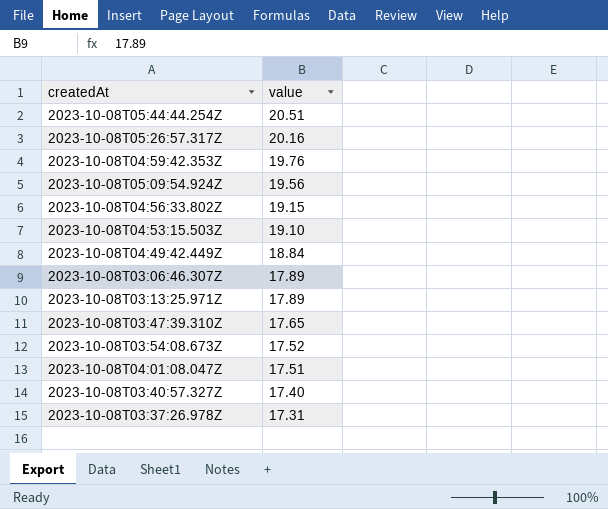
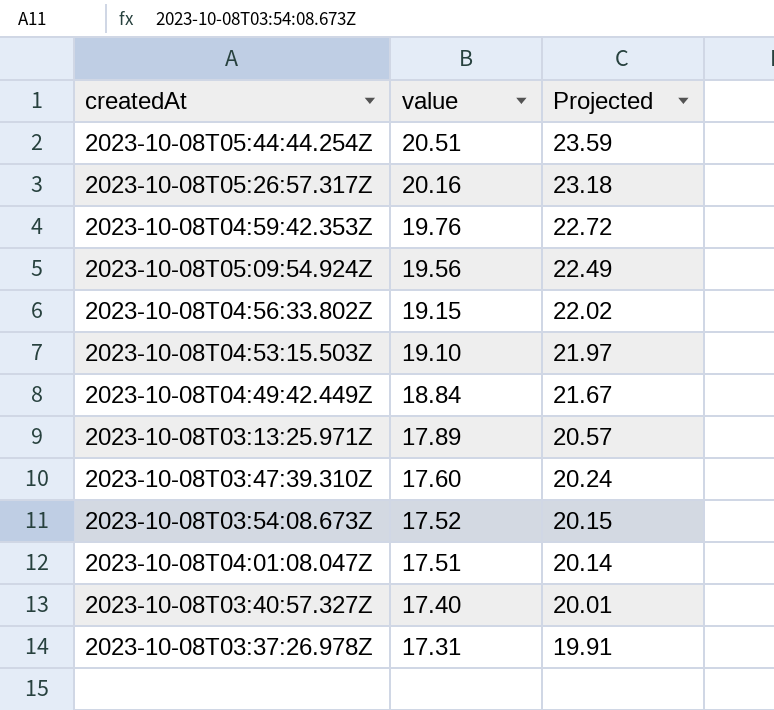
column Projected | formula: none -> [value] * 1.15
row 2023-10-08T03:06:46.307Z: 17.89 -> none
2023-10-08T03:47:39.310Z | value: 17.65 -> 17.60

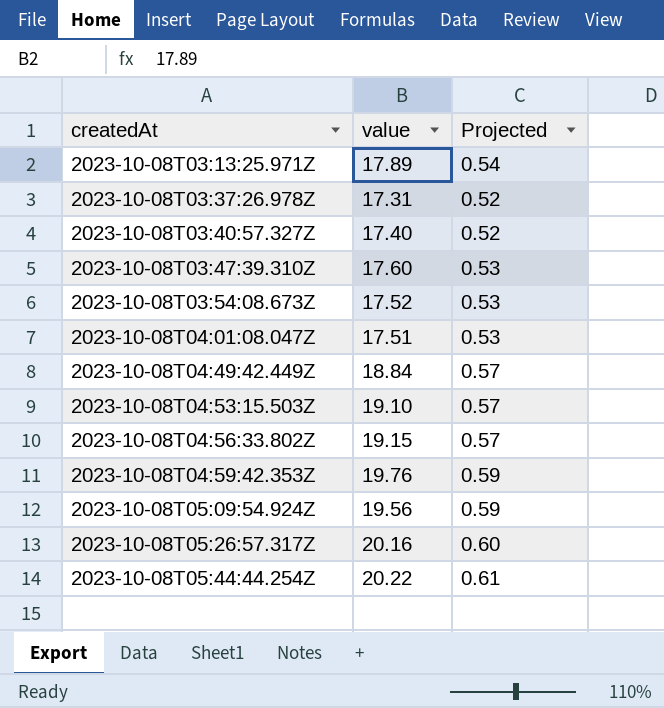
row order: value descending -> createdAt ascending
column Projected | formula: [value] * 1.15 -> [value] * 0.03
2023-10-08T05:44:44.254Z | value: 20.51 -> 20.22

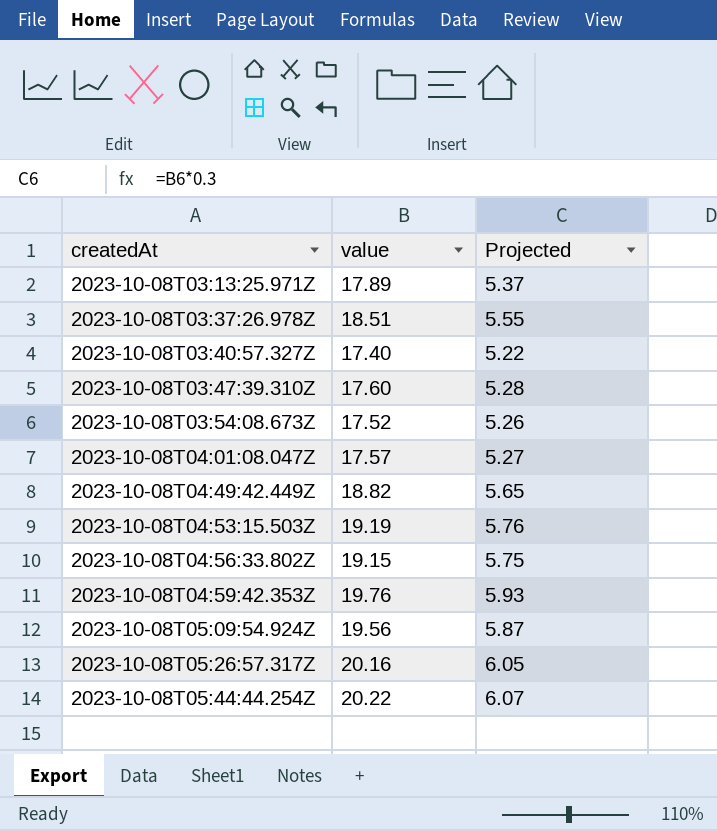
column Projected | formula: [value] * 0.03 -> [value] * 0.3
2023-10-08T03:37:26.978Z | value: 17.31 -> 18.51
2023-10-08T04:01:08.047Z | value: 17.51 -> 17.57
2023-10-08T04:49:42.449Z | value: 18.84 -> 18.82
2023-10-08T04:53:15.503Z | value: 19.10 -> 19.19

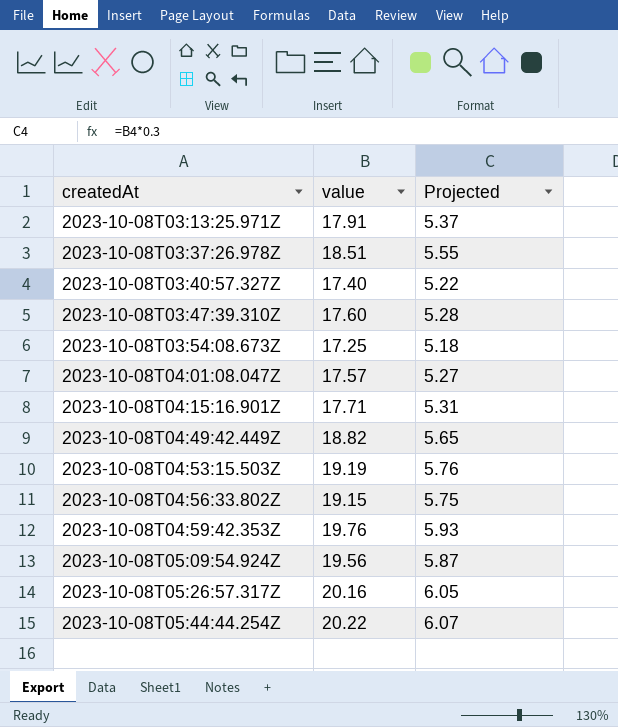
2023-10-08T03:13:25.971Z | value: 17.89 -> 17.91
2023-10-08T03:54:08.673Z | value: 17.52 -> 17.25
2023-10-08T03:54:08.673Z | Projected: 5.26 -> 5.18
row 2023-10-08T04:15:16.901Z: none -> 17.71 | 5.31

